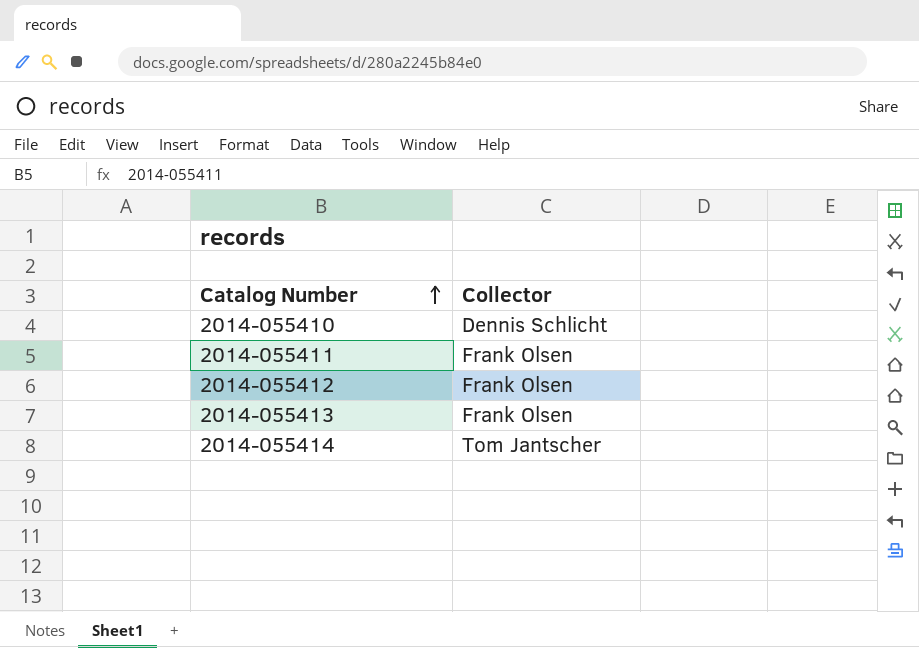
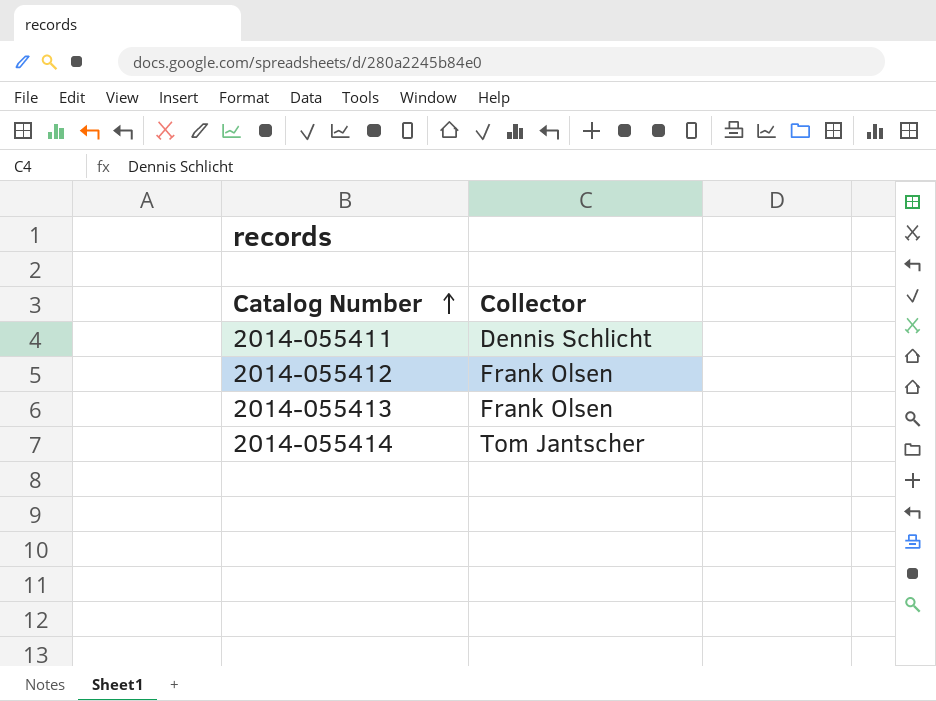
row 2014-055410: Dennis Schlicht -> none
2014-055411 | Collector: Frank Olsen -> Dennis Schlicht

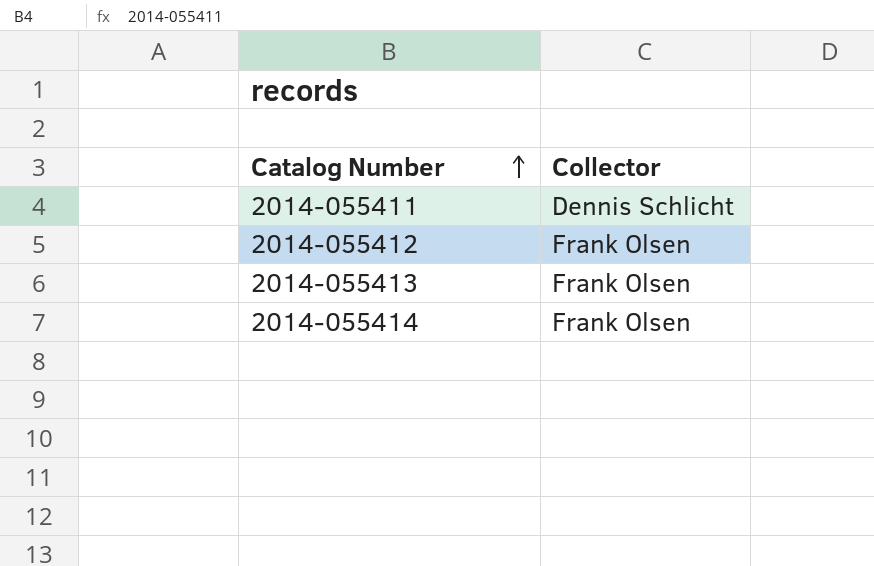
2014-055414 | Collector: Tom Jantscher -> Frank Olsen

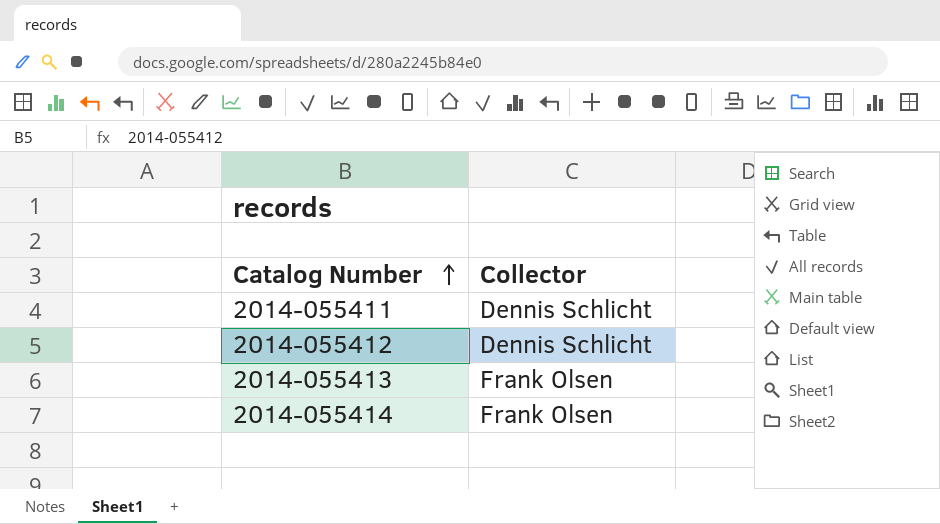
2014-055412 | Collector: Frank Olsen -> Dennis Schlicht

